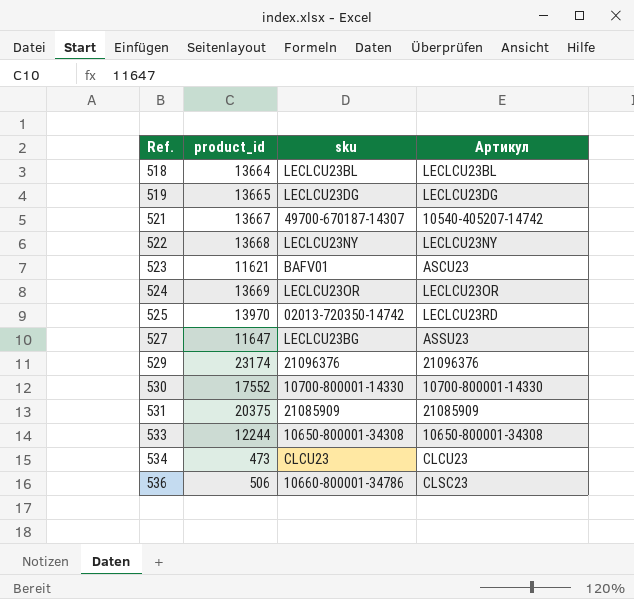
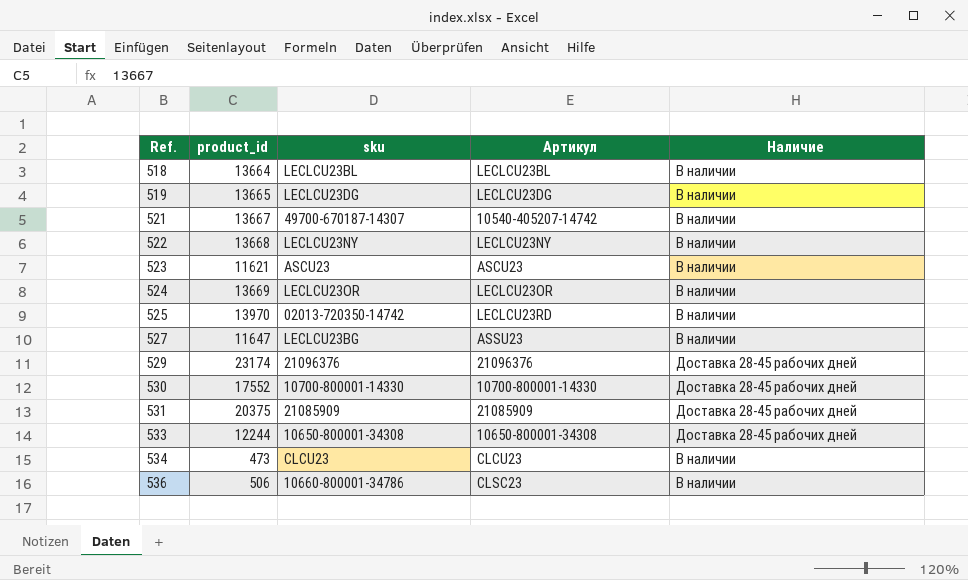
column Наличие | position: none -> 5
523 | sku: BAFV01 -> ASCU23

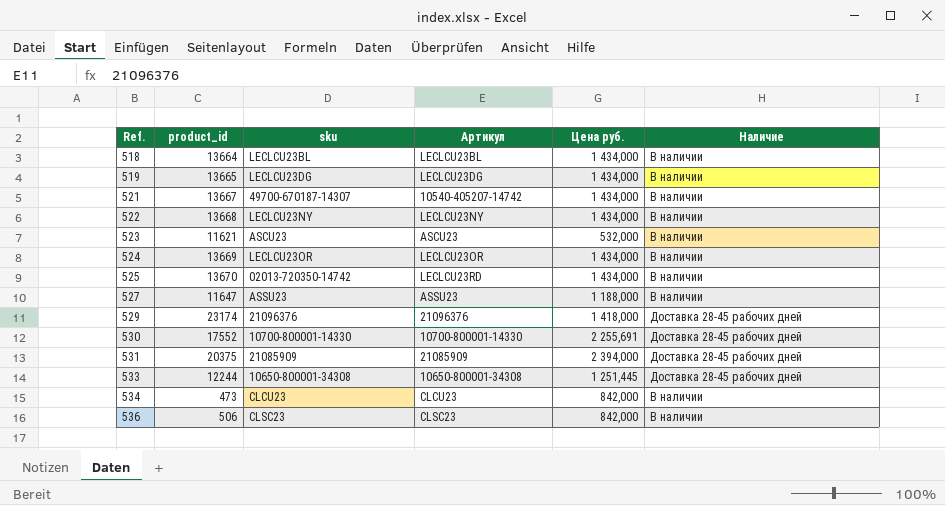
column Цена руб. | position: none -> 5
525 | product_id: 13970 -> 13670
527 | sku: LECLCU23BG -> ASSU23
536 | sku: 10660-800001-34786 -> CLSC23

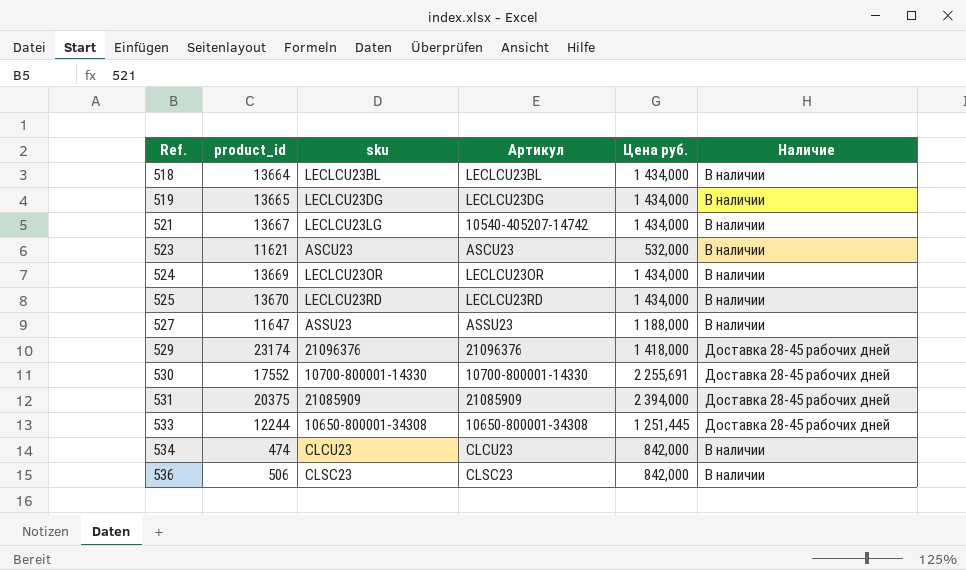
row 522: 13668 | LECLCU23NY | LECLCU23NY | 1 434,000 | В наличии -> none
521 | sku: 49700-670187-14307 -> LECLCU23LG
525 | sku: 02013-720350-14742 -> LECLCU23RD
534 | product_id: 473 -> 474

